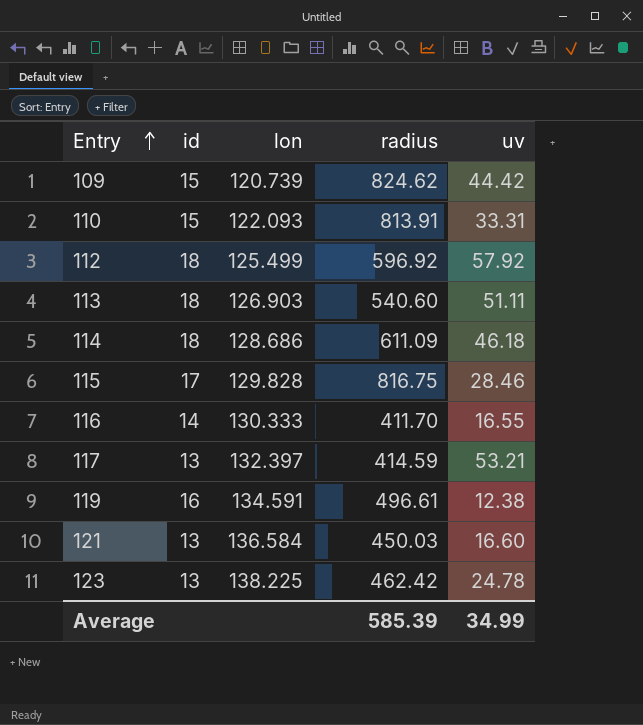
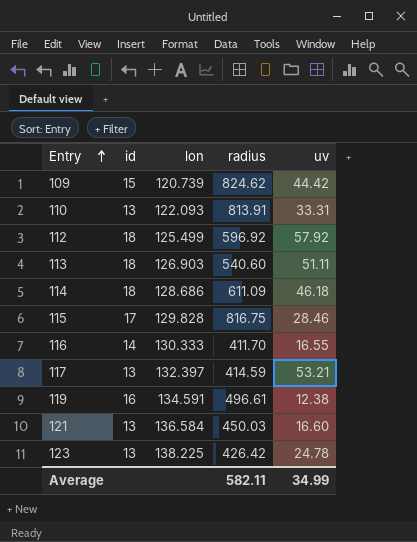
110 | id: 15 -> 13
123 | radius: 462.42 -> 426.42
Average | radius: 585.39 -> 582.11

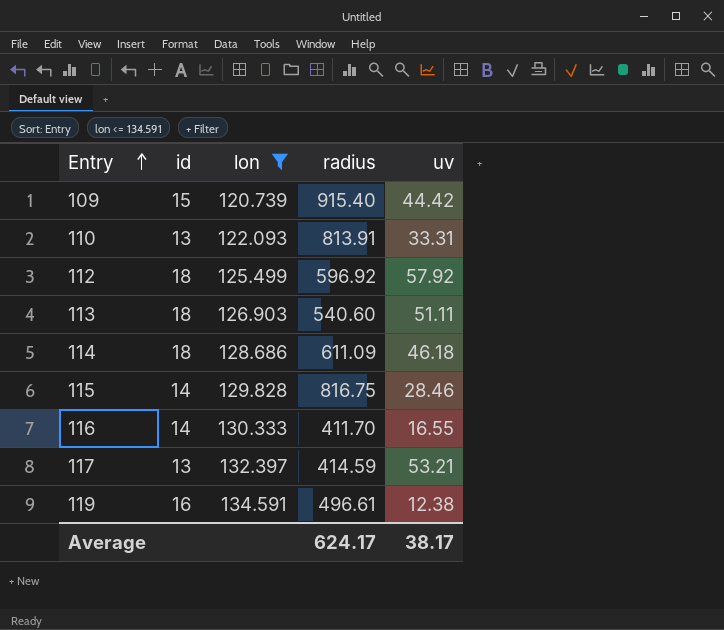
filter: none -> lon <= 134.591
109 | radius: 824.62 -> 915.40
115 | id: 17 -> 14
Average | radius: 582.11 -> 624.17
Average | uv: 34.99 -> 38.17

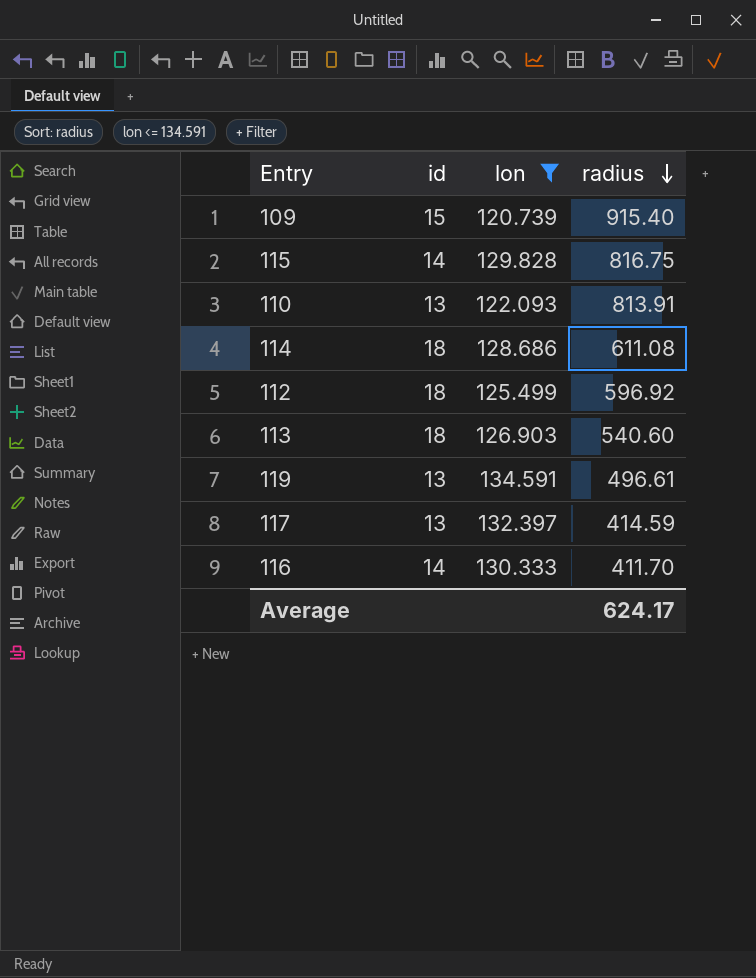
row order: Entry ascending -> radius descending
column uv | position: 5 -> none
114 | radius: 611.09 -> 611.08
119 | id: 16 -> 13

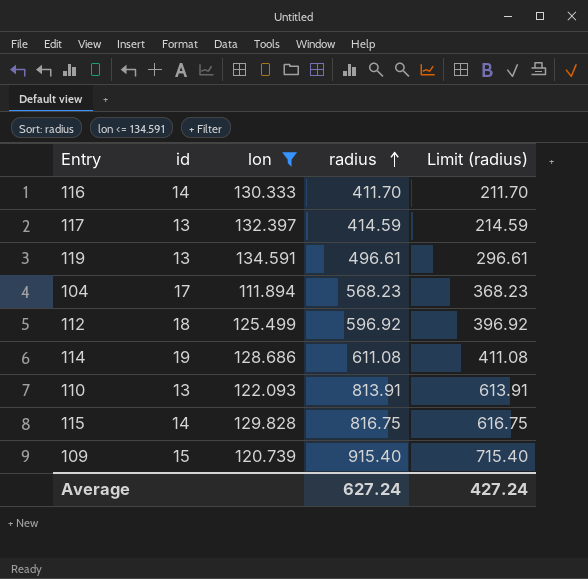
row order: radius descending -> radius ascending
column Limit (radius) | formula: none -> [radius] - 200
row 113: 18 | 126.903 | 540.60 -> none
row 104: none -> 17 | 111.894 | 568.23 | 368.23
114 | id: 18 -> 19
Average | radius: 624.17 -> 627.24

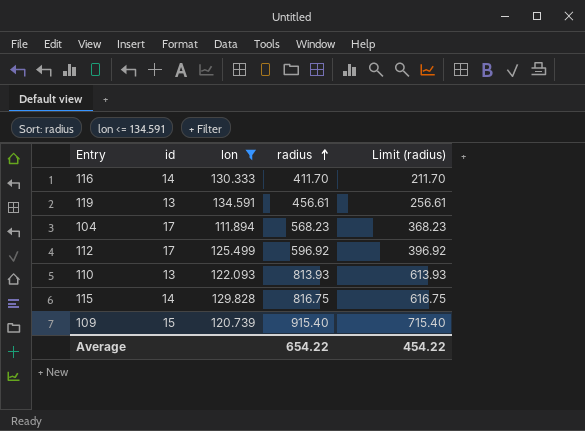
row 117: 13 | 132.397 | 414.59 | 214.59 -> none
row 114: 19 | 128.686 | 611.08 | 411.08 -> none
119 | radius: 496.61 -> 456.61
119 | Limit (radius): 296.61 -> 256.61
112 | id: 18 -> 17
110 | radius: 813.91 -> 813.93
110 | Limit (radius): 613.91 -> 613.93
Average | radius: 627.24 -> 654.22
Average | Limit (radius): 427.24 -> 454.22

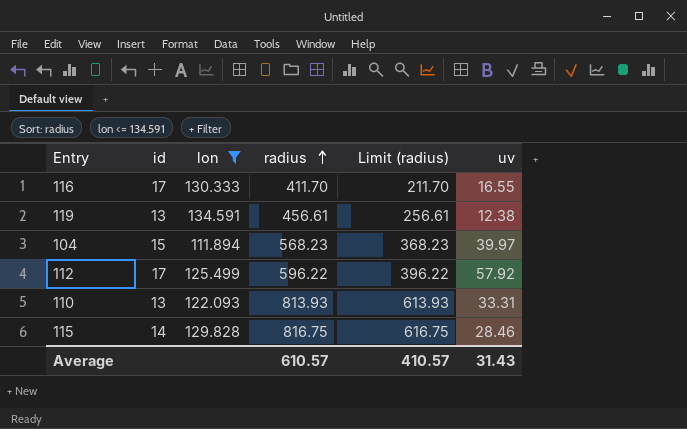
column uv | position: none -> 6
row 109: 15 | 120.739 | 915.40 | 715.40 -> none
116 | id: 14 -> 17
104 | id: 17 -> 15
112 | radius: 596.92 -> 596.22
112 | Limit (radius): 396.92 -> 396.22
Average | radius: 654.22 -> 610.57
Average | Limit (radius): 454.22 -> 410.57

